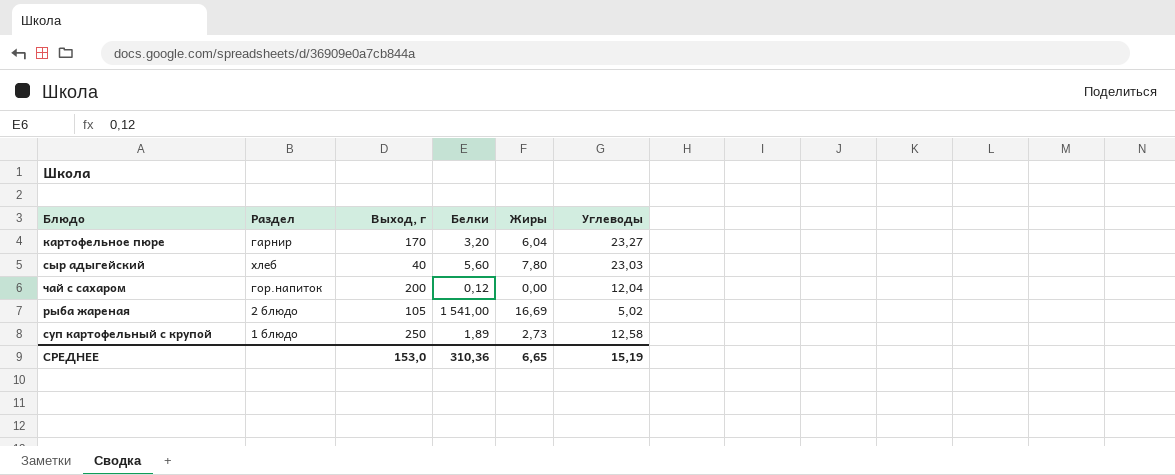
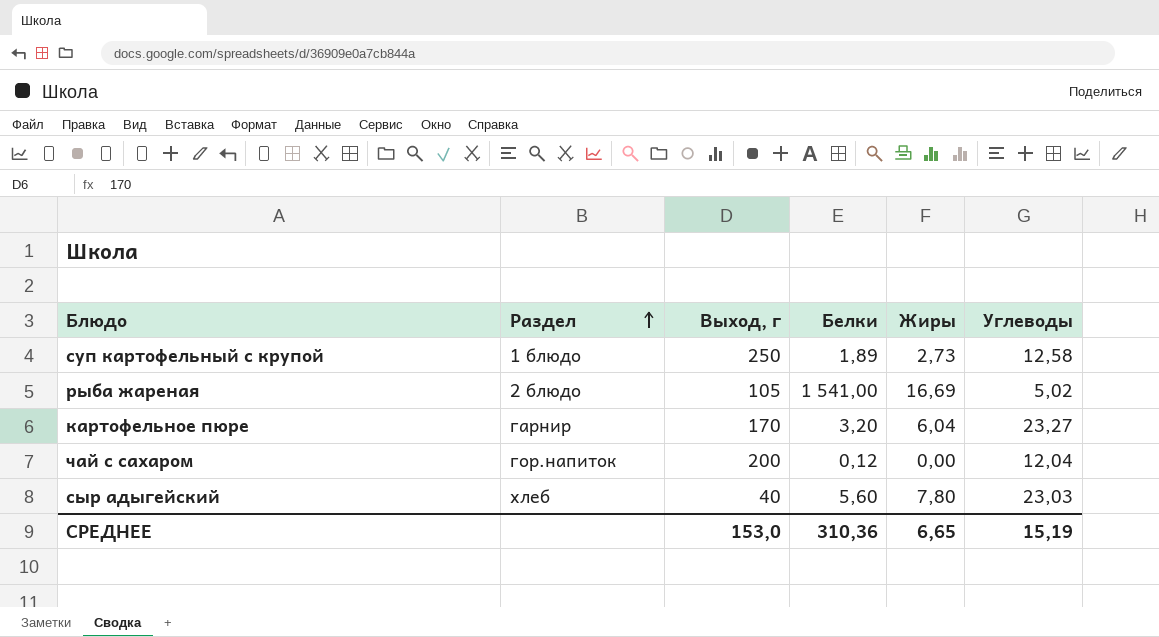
row order: none -> Раздел ascending

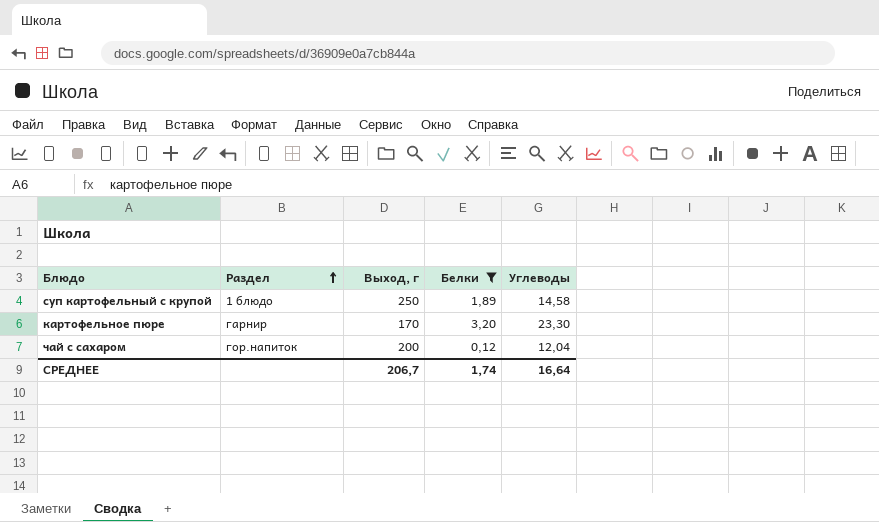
filter: none -> Белки <= 3,20
column Жиры | position: 5 -> none
суп картофельный с крупой | Углеводы: 12,58 -> 14,58
картофельное пюре | Углеводы: 23,27 -> 23,30
СРЕДНЕЕ | Выход, г: 153,0 -> 206,7
СРЕДНЕЕ | Белки: 310,36 -> 1,74
СРЕДНЕЕ | Углеводы: 15,19 -> 16,64

